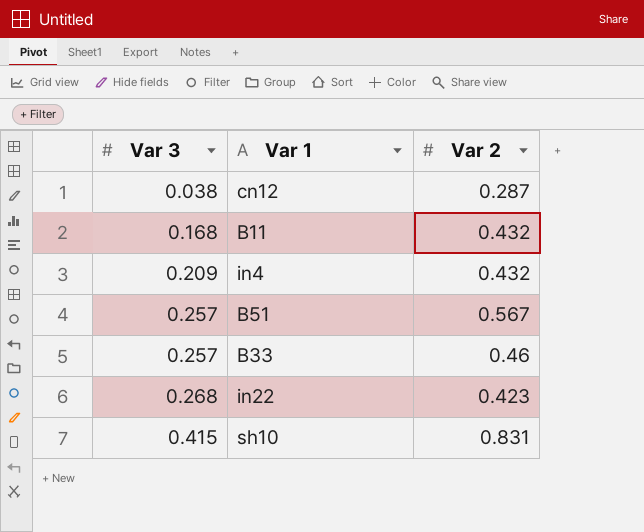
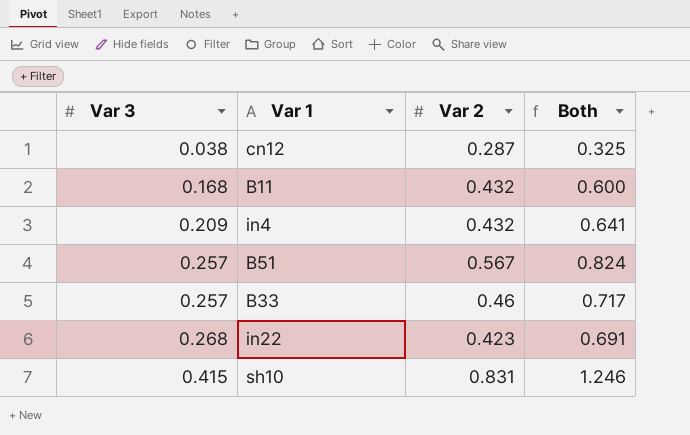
column Both | formula: none -> [Var 3] + [Var 2]

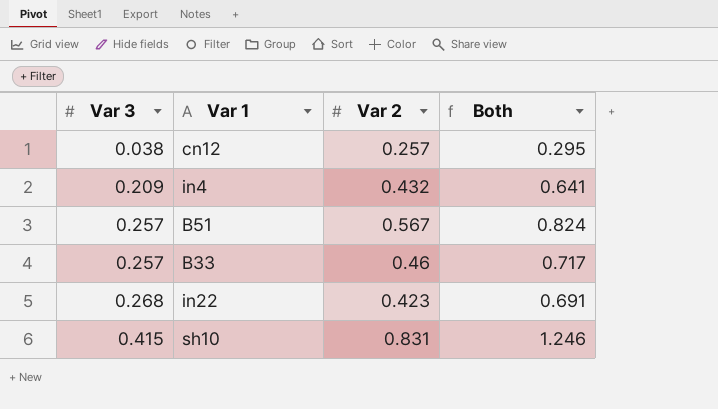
row B11: 0.168 | 0.432 | 0.600 -> none
cn12 | Var 2: 0.287 -> 0.257
cn12 | Both: 0.325 -> 0.295

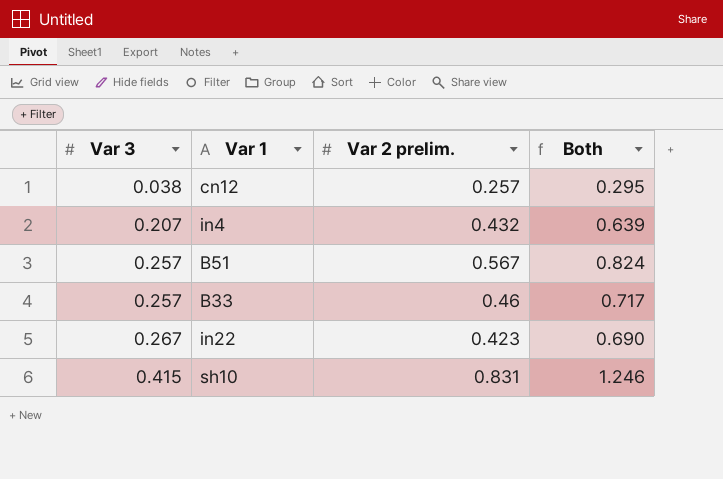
column name: Var 2 -> Var 2 prelim.
in4 | Var 3: 0.209 -> 0.207
in4 | Both: 0.641 -> 0.639
in22 | Var 3: 0.268 -> 0.267
in22 | Both: 0.691 -> 0.690

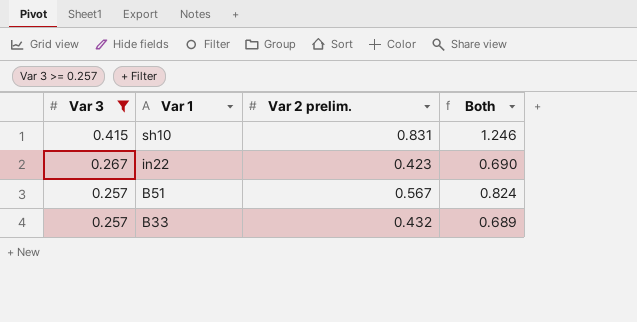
filter: none -> Var 3 >= 0.257
row order: Var 3 ascending -> Var 3 descending
B33 | Var 2 prelim.: 0.46 -> 0.432
B33 | Both: 0.717 -> 0.689

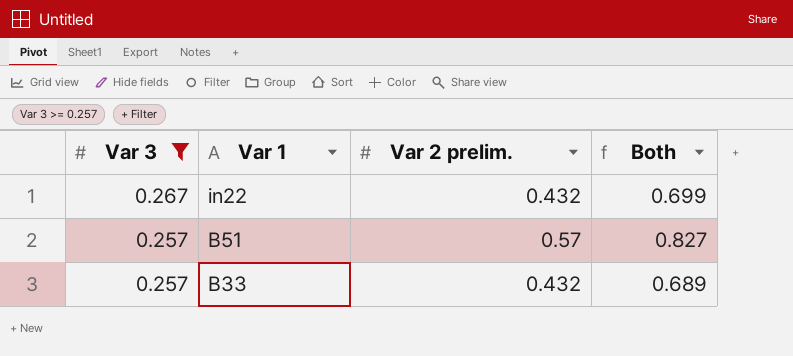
row sh10: 0.415 | 0.831 | 1.246 -> none
in22 | Var 2 prelim.: 0.423 -> 0.432
in22 | Both: 0.690 -> 0.699
B51 | Var 2 prelim.: 0.567 -> 0.57
B51 | Both: 0.824 -> 0.827

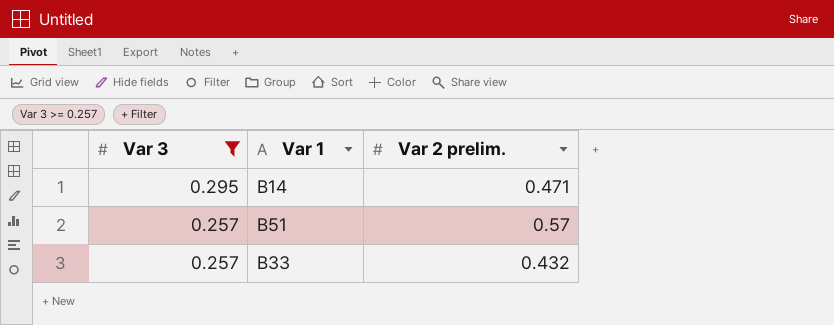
column Both | formula: [Var 3] + [Var 2 prelim.] -> none
row in22: 0.267 | 0.432 | 0.699 -> none
row B14: none -> 0.295 | 0.471

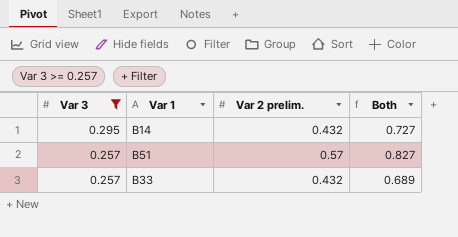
column Both | formula: none -> [Var 3] + [Var 2 prelim.]
B14 | Var 2 prelim.: 0.471 -> 0.432

